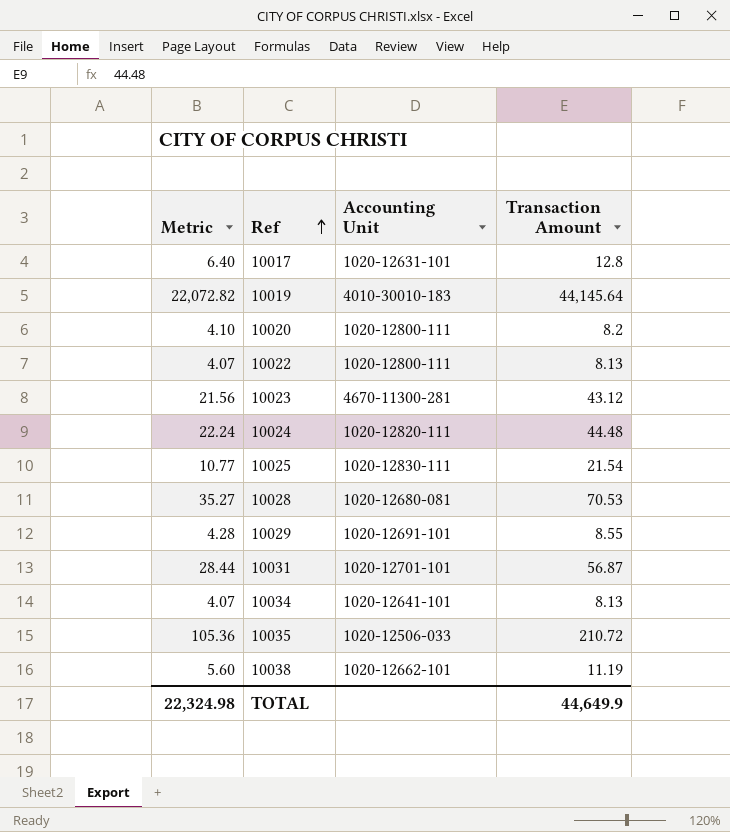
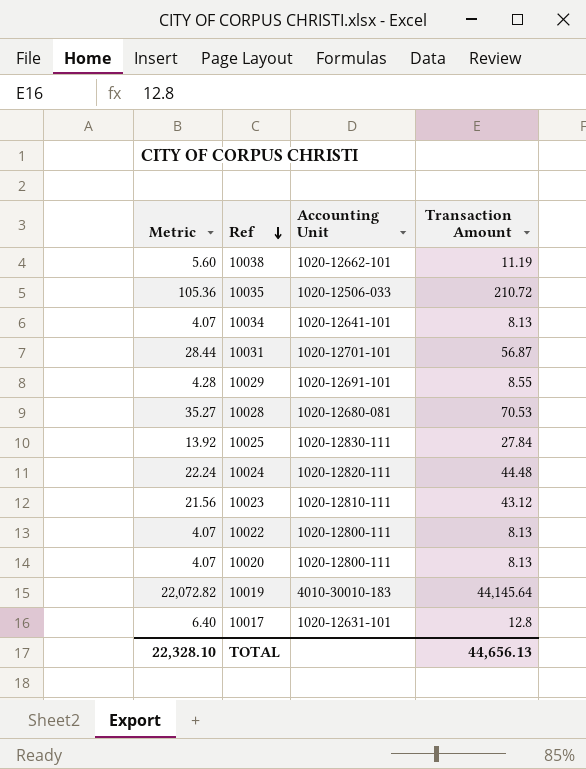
row order: Ref ascending -> Ref descending
10025 | Metric: 10.77 -> 13.92
10025 | Transaction Amount: 21.54 -> 27.84
10023 | Accounting Unit: 4670-11300-281 -> 1020-12810-111
10020 | Metric: 4.10 -> 4.07
10020 | Transaction Amount: 8.2 -> 8.13
TOTAL | Metric: 22,324.98 -> 22,328.10
TOTAL | Transaction Amount: 44,649.9 -> 44,656.13

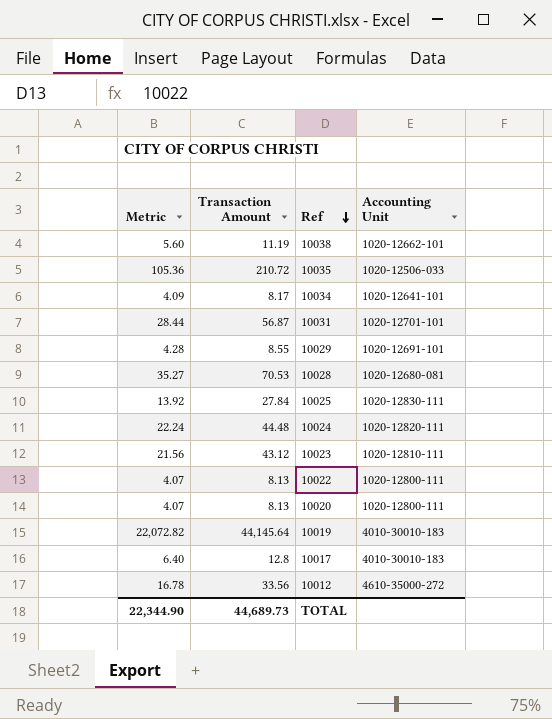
column Transaction Amount | position: 4 -> 2
10034 | Metric: 4.07 -> 4.09
10034 | Transaction Amount: 8.13 -> 8.17
10017 | Accounting Unit: 1020-12631-101 -> 4010-30010-183
row 10012: none -> 16.78 | 33.56 | 4610-35000-272
TOTAL | Metric: 22,328.10 -> 22,344.90
TOTAL | Transaction Amount: 44,656.13 -> 44,689.73

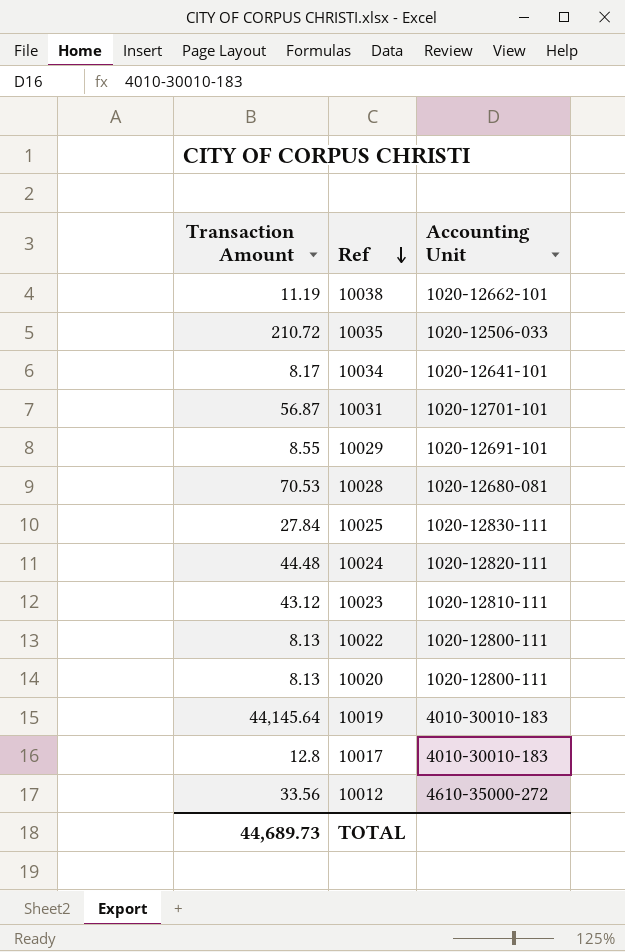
column Metric | formula: [Transaction Amount] * 0.5 -> none

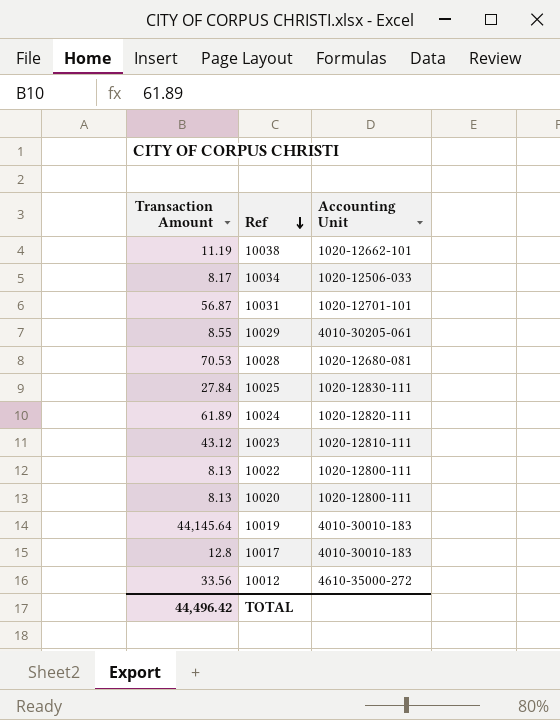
row 10035: 210.72 | 1020-12506-033 -> none
10034 | Accounting Unit: 1020-12641-101 -> 1020-12506-033
10029 | Accounting Unit: 1020-12691-101 -> 4010-30205-061
10024 | Transaction Amount: 44.48 -> 61.89
TOTAL | Transaction Amount: 44,689.73 -> 44,496.42

